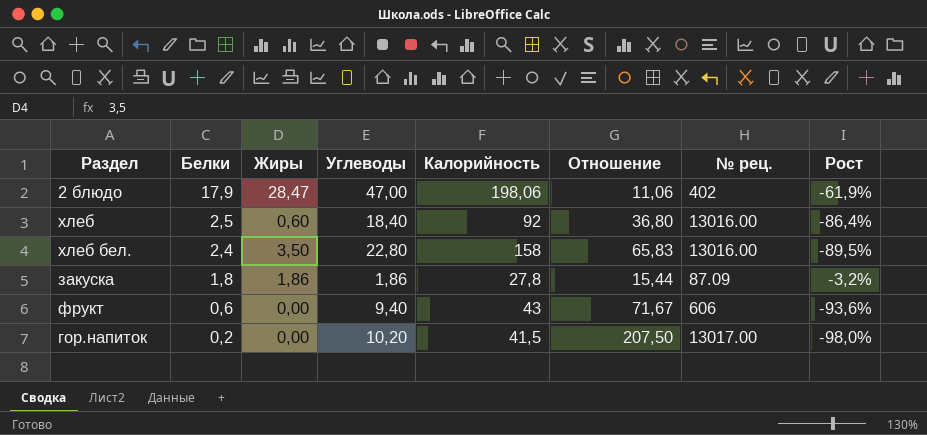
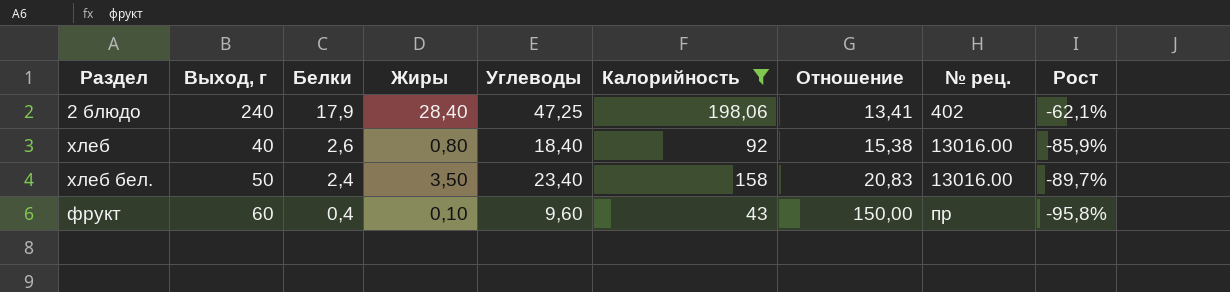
filter: none -> Калорийность >= 43
column Выход, г | position: none -> 2
column Отношение | formula: [Калорийность] / [Белки] -> [Выход, г] / [Белки]
2 блюдо | Жиры: 28,47 -> 28,40
2 блюдо | Углеводы: 47,00 -> 47,25
2 блюдо | Рост: -61,9% -> -62,1%
хлеб | Белки: 2,5 -> 2,6
хлеб | Жиры: 0,60 -> 0,80
хлеб | Рост: -86,4% -> -85,9%
хлеб бел. | Углеводы: 22,80 -> 23,40
хлеб бел. | Рост: -89,5% -> -89,7%
фрукт | Белки: 0,6 -> 0,4
фрукт | Жиры: 0,00 -> 0,10
фрукт | Углеводы: 9,40 -> 9,60
фрукт | № рец.: 606 -> пр
фрукт | Рост: -93,6% -> -95,8%

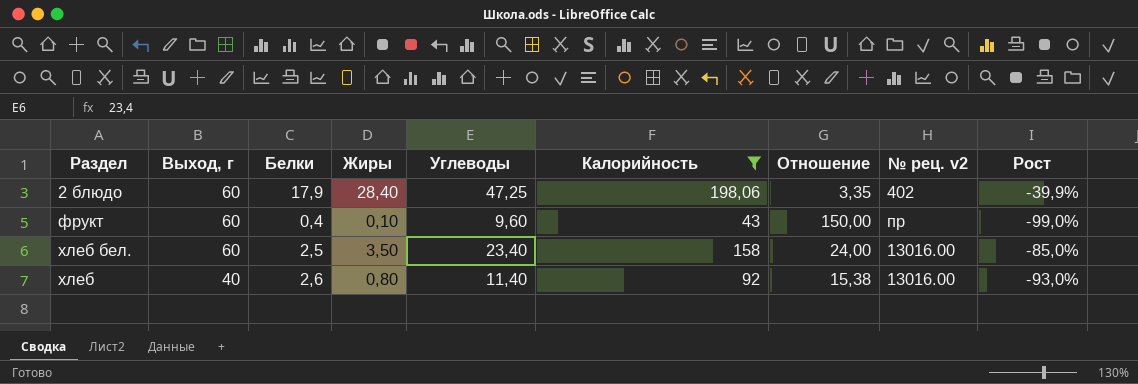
row order: Белки descending -> Выход, г descending
column name: № рец. -> № рец. v2
column Рост | formula: ([Белки] - [Углеводы]) / [Углеводы] -> ([Жиры] - [Углеводы]) / [Углеводы]
2 блюдо | Выход, г: 240 -> 60
2 блюдо | Отношение: 13,41 -> 3,35
хлеб бел. | Выход, г: 50 -> 60
хлеб бел. | Белки: 2,4 -> 2,5
хлеб бел. | Отношение: 20,83 -> 24,00
хлеб | Углеводы: 18,40 -> 11,40

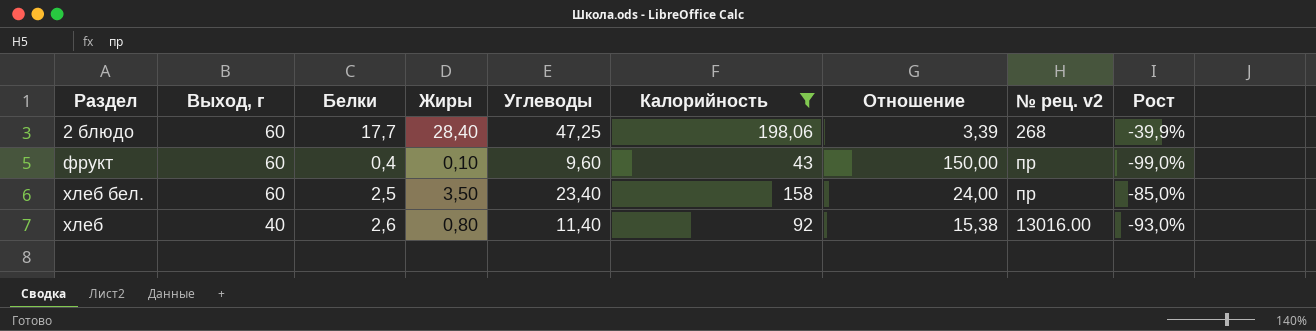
2 блюдо | Белки: 17,9 -> 17,7
2 блюдо | Отношение: 3,35 -> 3,39
2 блюдо | № рец. v2: 402 -> 268
хлеб бел. | № рец. v2: 13016.00 -> пр

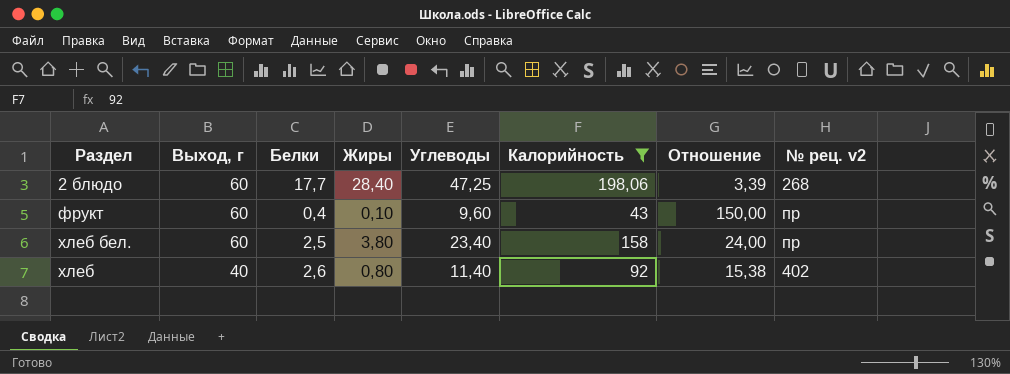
column Рост | formula: ([Жиры] - [Углеводы]) / [Углеводы] -> none
хлеб бел. | Жиры: 3,50 -> 3,80
хлеб | № рец. v2: 13016.00 -> 402

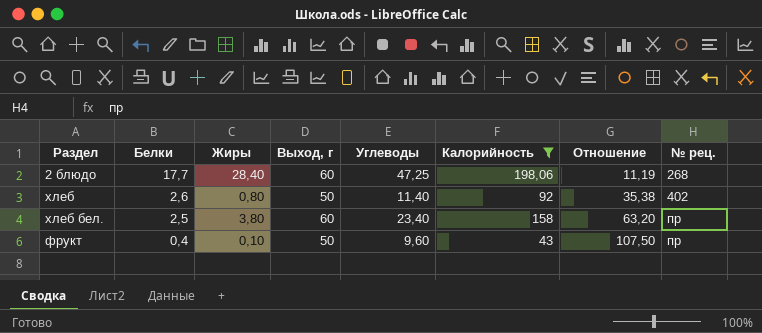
row order: Выход, г descending -> Белки descending
column Выход, г | position: 2 -> 4
column Отношение | formula: [Выход, г] / [Белки] -> [Калорийность] / [Белки]
column name: № рец. v2 -> № рец.
хлеб | Выход, г: 40 -> 50
фрукт | Выход, г: 60 -> 50

